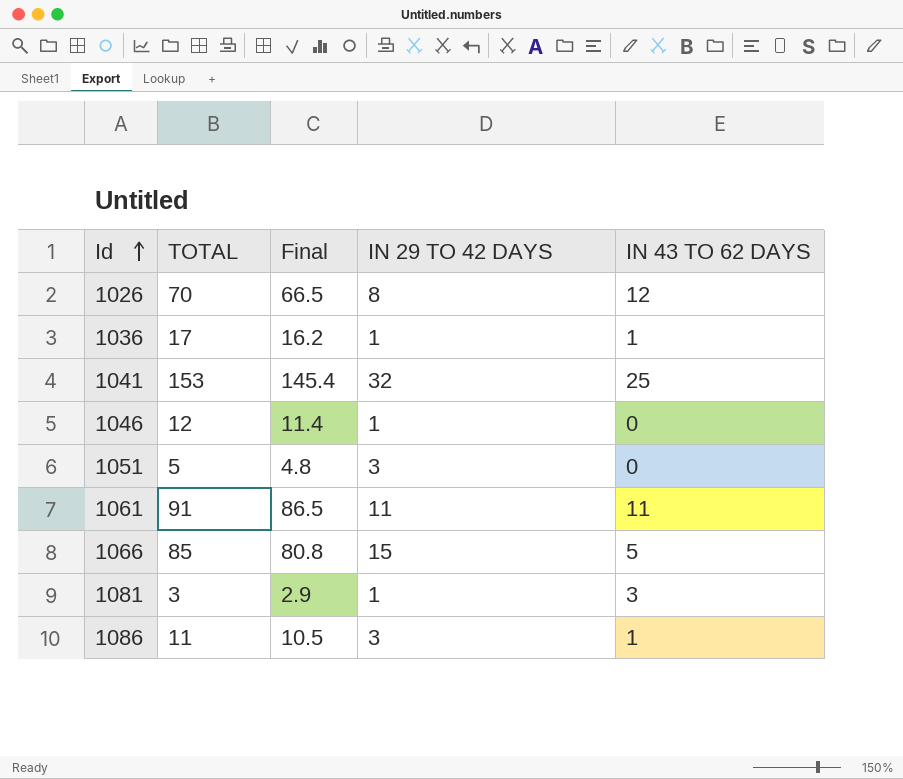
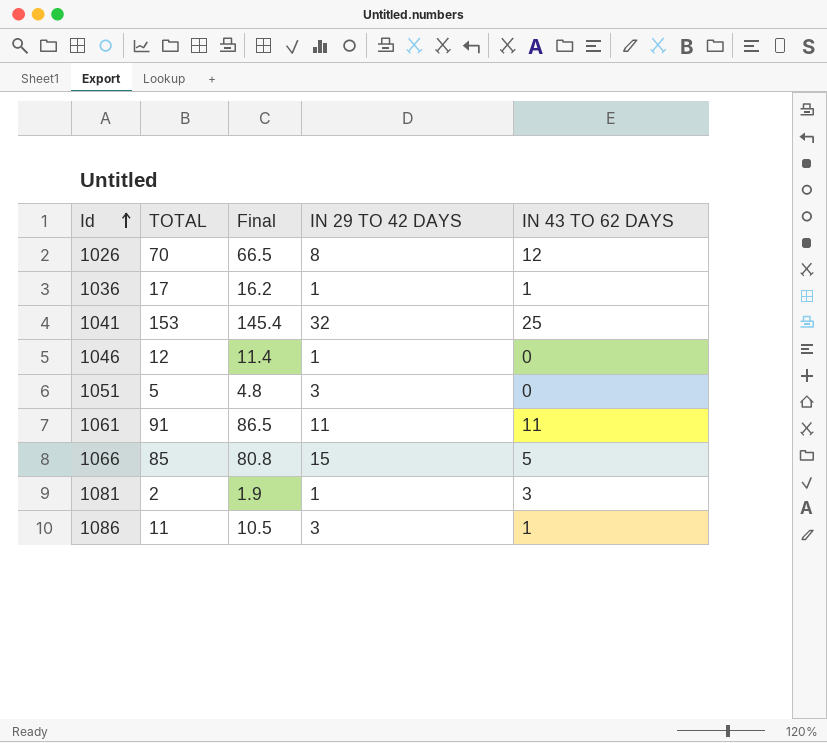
1081 | TOTAL: 3 -> 2
1081 | Final: 2.9 -> 1.9

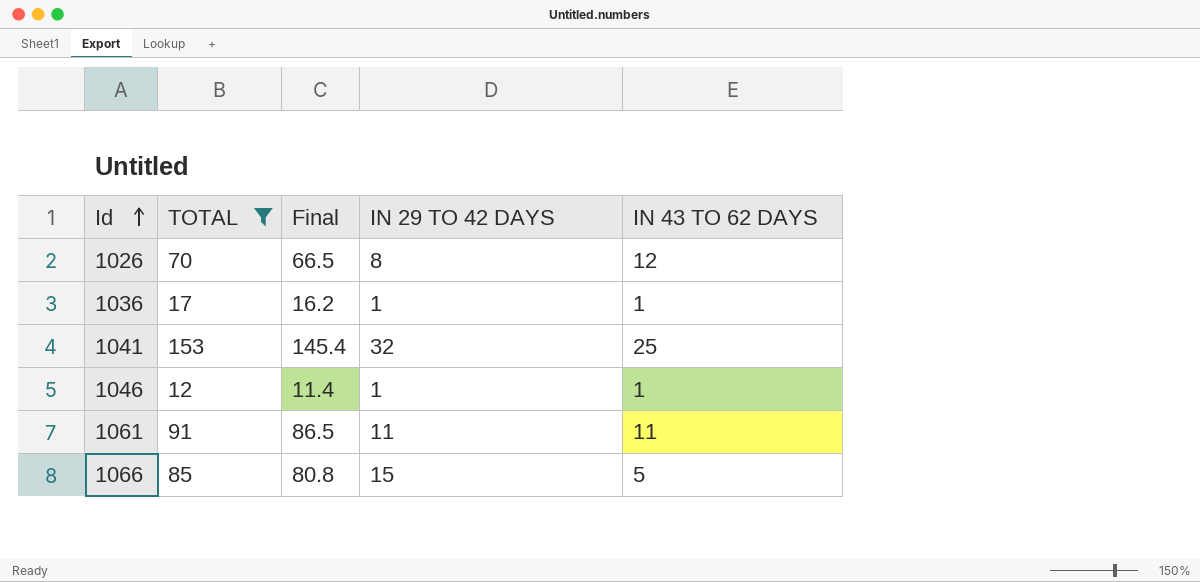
filter: none -> TOTAL >= 12
1046 | IN 43 TO 62 DAYS: 0 -> 1

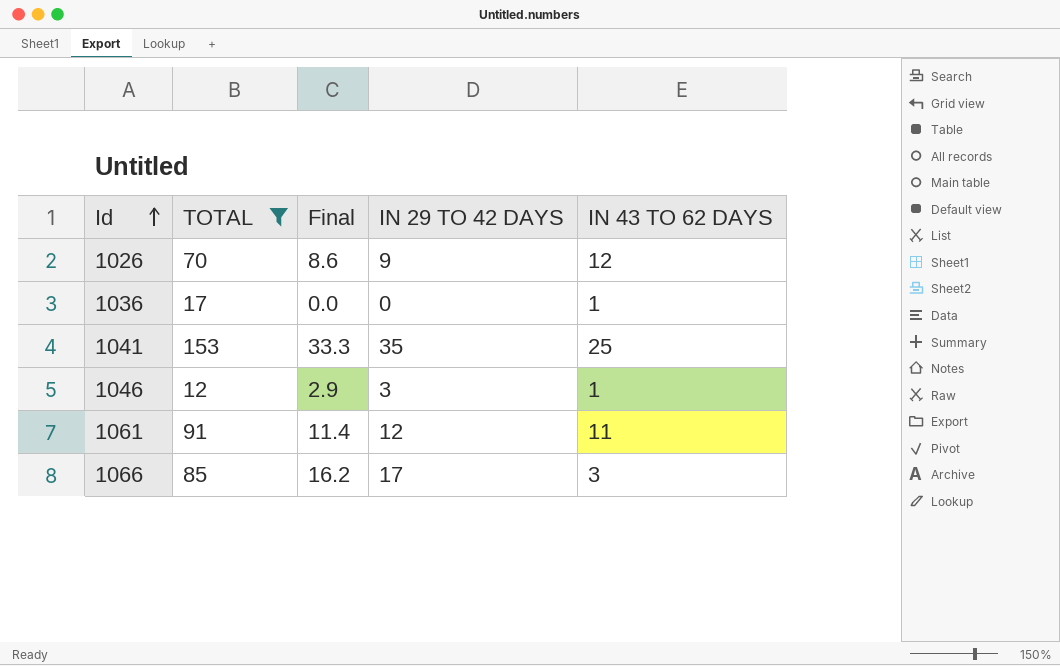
column Final | formula: [TOTAL] * 0.95 -> [IN 29 TO 42 DAYS] * 0.95
1026 | IN 29 TO 42 DAYS: 8 -> 9
1036 | IN 29 TO 42 DAYS: 1 -> 0
1041 | IN 29 TO 42 DAYS: 32 -> 35
1046 | IN 29 TO 42 DAYS: 1 -> 3
1061 | IN 29 TO 42 DAYS: 11 -> 12
1066 | IN 29 TO 42 DAYS: 15 -> 17
1066 | IN 43 TO 62 DAYS: 5 -> 3

